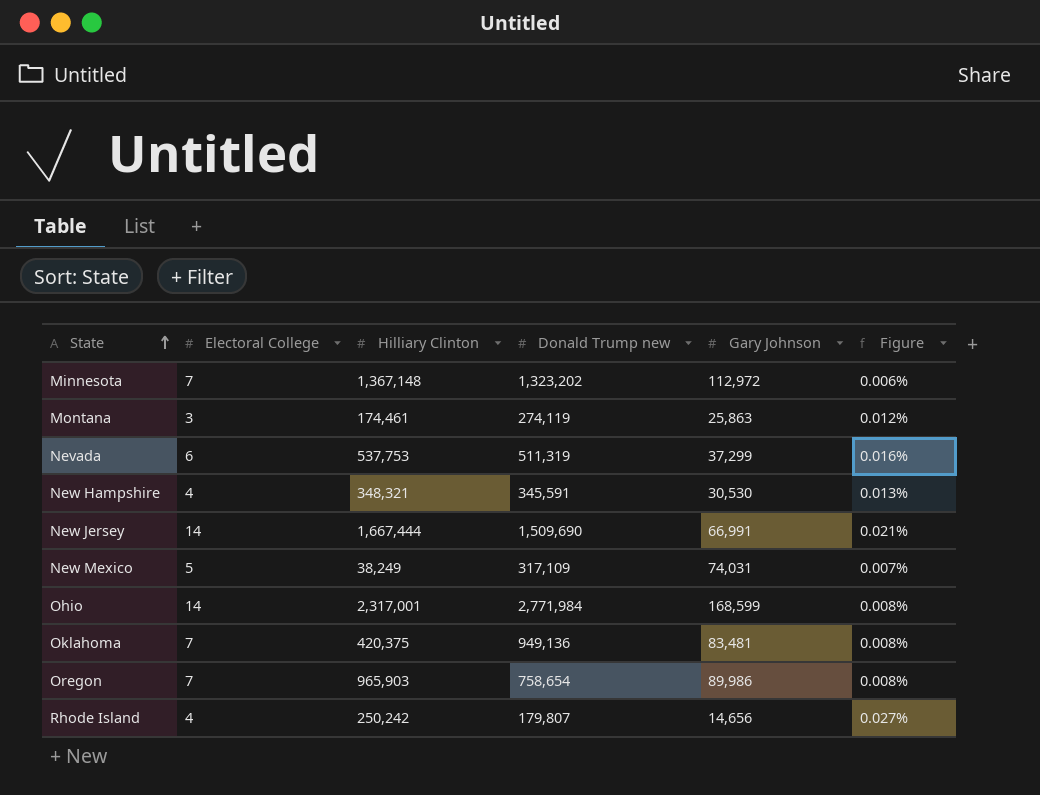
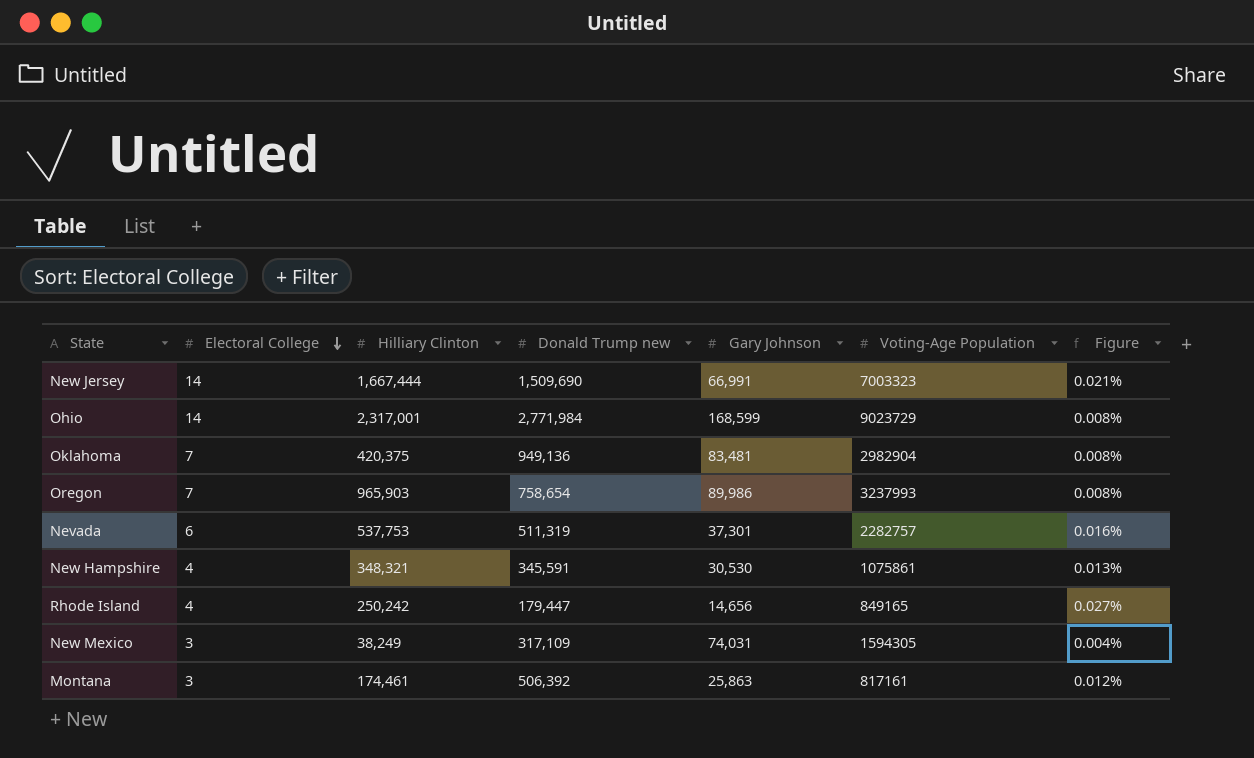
row order: State ascending -> Electoral College descending
column Voting-Age Population | position: none -> 6
row Minnesota: 7 | 1,367,148 | 1,323,202 | 112,972 | 0.006% -> none
Nevada | Gary Johnson: 37,299 -> 37,301
Rhode Island | Donald Trump new: 179,807 -> 179,447
New Mexico | Electoral College: 5 -> 3
New Mexico | Figure: 0.007% -> 0.004%
Montana | Donald Trump new: 274,119 -> 506,392

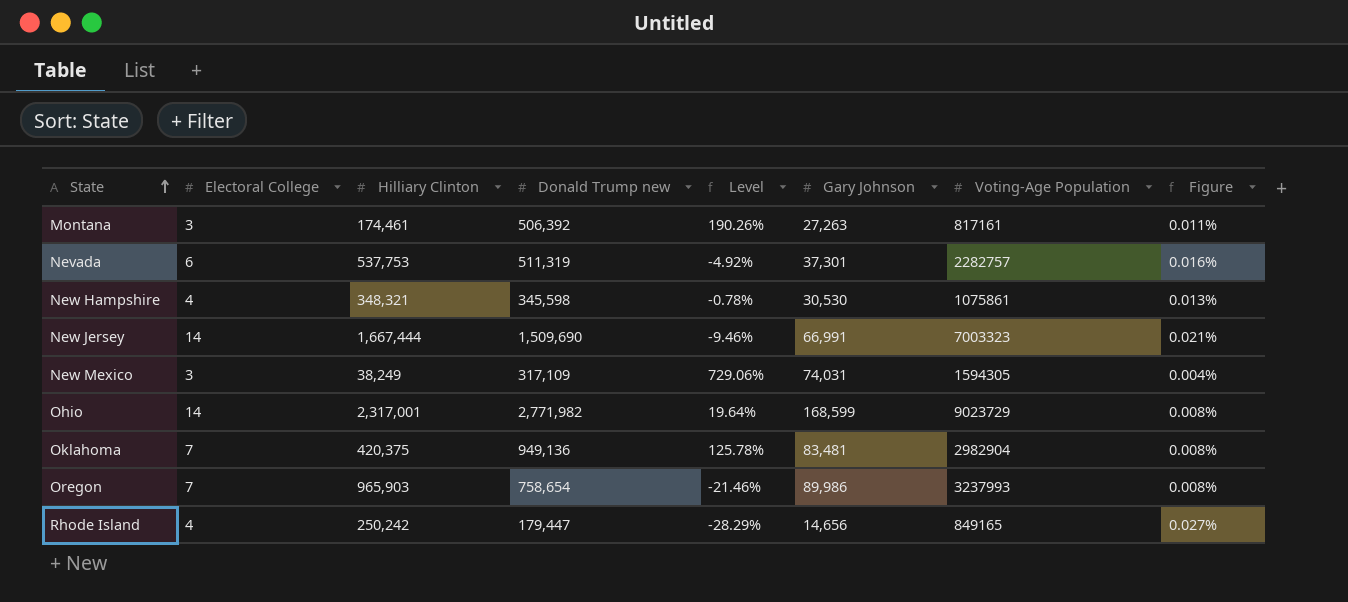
row order: Electoral College descending -> State ascending
column Level | formula: none -> ([Donald Trump new] - [Hilliary Clinton]) / [Hilliary Clinton]
Montana | Gary Johnson: 25,863 -> 27,263
Montana | Figure: 0.012% -> 0.011%
New Hampshire | Donald Trump new: 345,591 -> 345,598
Ohio | Donald Trump new: 2,771,984 -> 2,771,982

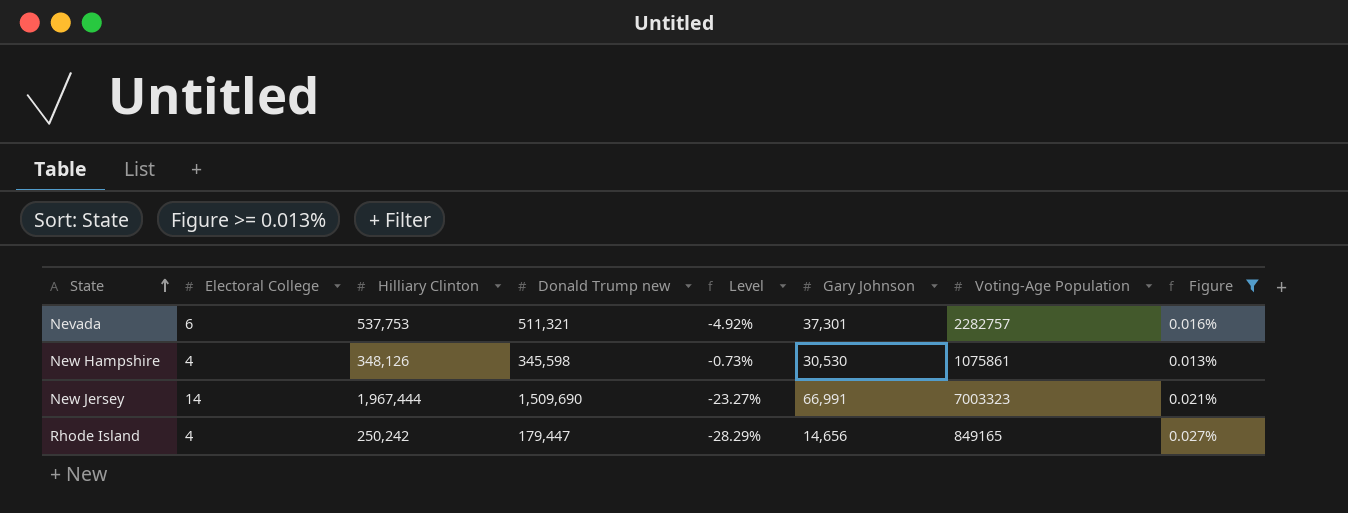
filter: none -> Figure >= 0.013%
Nevada | Donald Trump new: 511,319 -> 511,321
New Hampshire | Hilliary Clinton: 348,321 -> 348,126
New Hampshire | Level: -0.78% -> -0.73%
New Jersey | Hilliary Clinton: 1,667,444 -> 1,967,444
New Jersey | Level: -9.46% -> -23.27%

